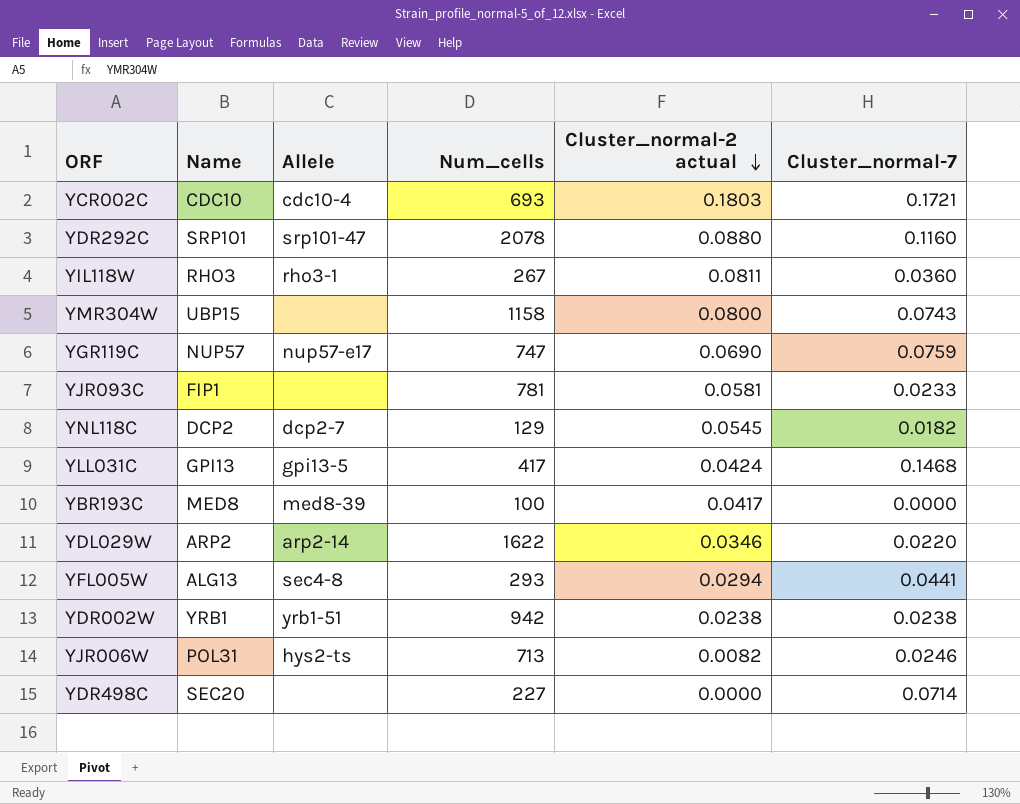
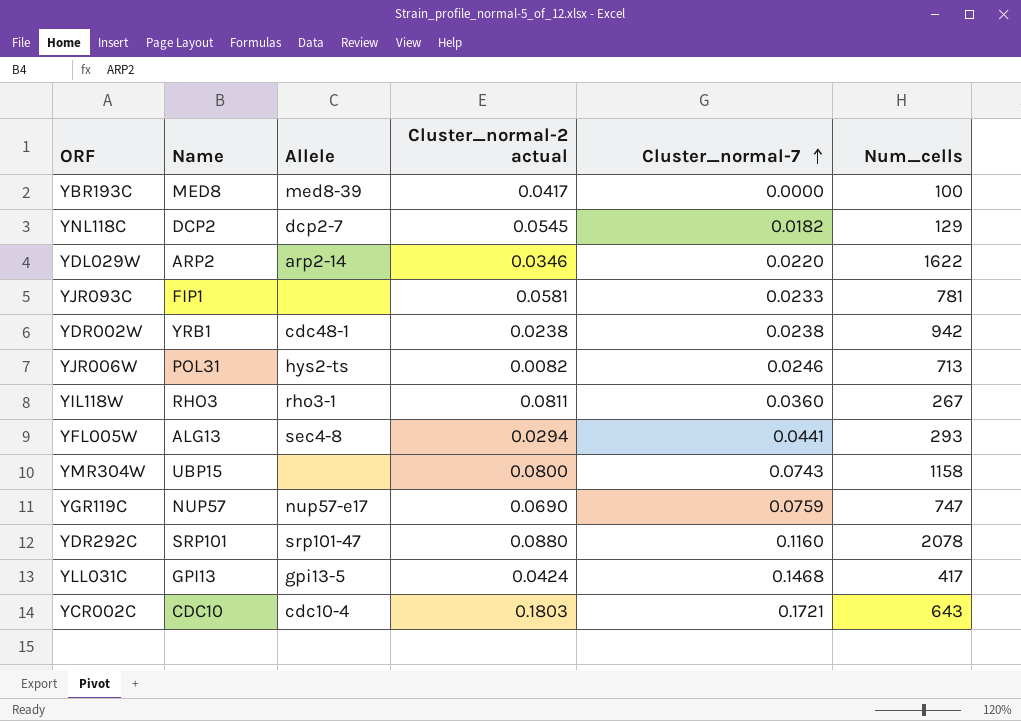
row order: Cluster_normal-2 actual descending -> Cluster_normal-7 ascending
column Num_cells | position: 4 -> 6
row YDR498C: SEC20 | none | 227 | 0.0000 | 0.0714 -> none
YDR002W | Allele: yrb1-51 -> cdc48-1
YCR002C | Num_cells: 693 -> 643

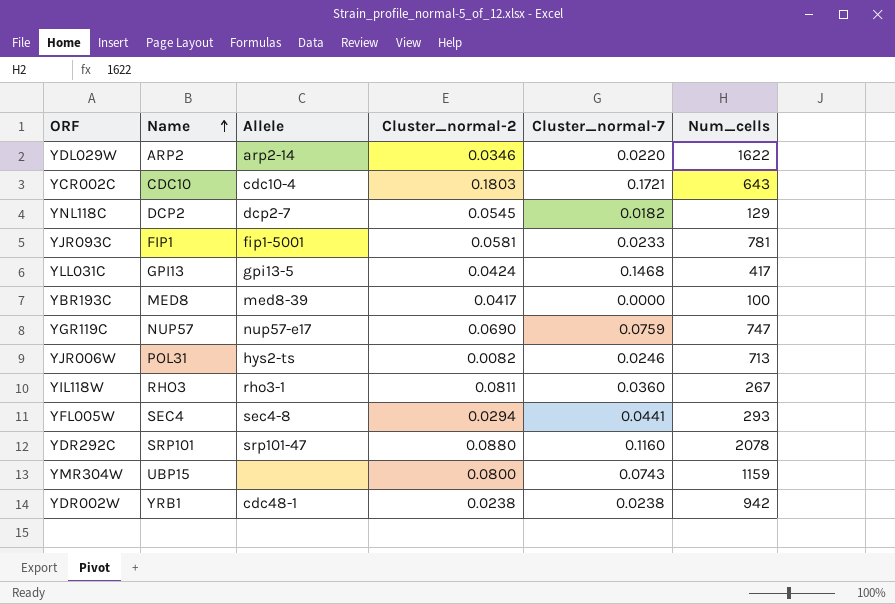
row order: Cluster_normal-7 ascending -> Name ascending
column name: Cluster_normal-2 actual -> Cluster_normal-2
YJR093C | Allele: none -> fip1-5001
YFL005W | Name: ALG13 -> SEC4
YMR304W | Num_cells: 1158 -> 1159

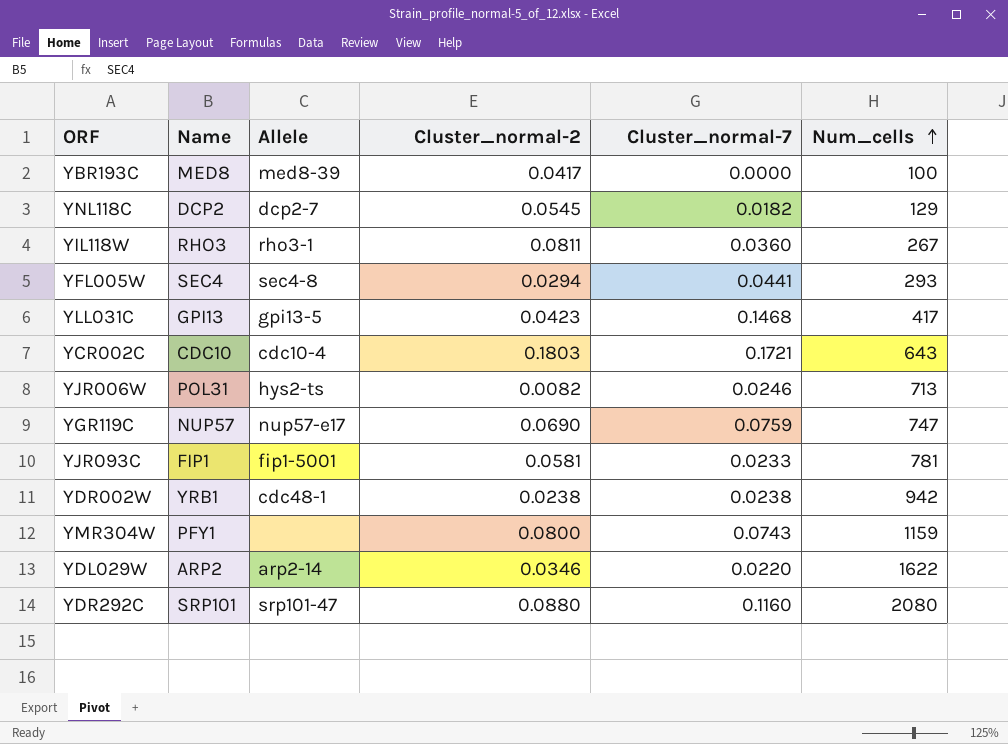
row order: Name ascending -> Num_cells ascending
YLL031C | Cluster_normal-2: 0.0424 -> 0.0423
YMR304W | Name: UBP15 -> PFY1
YDR292C | Num_cells: 2078 -> 2080

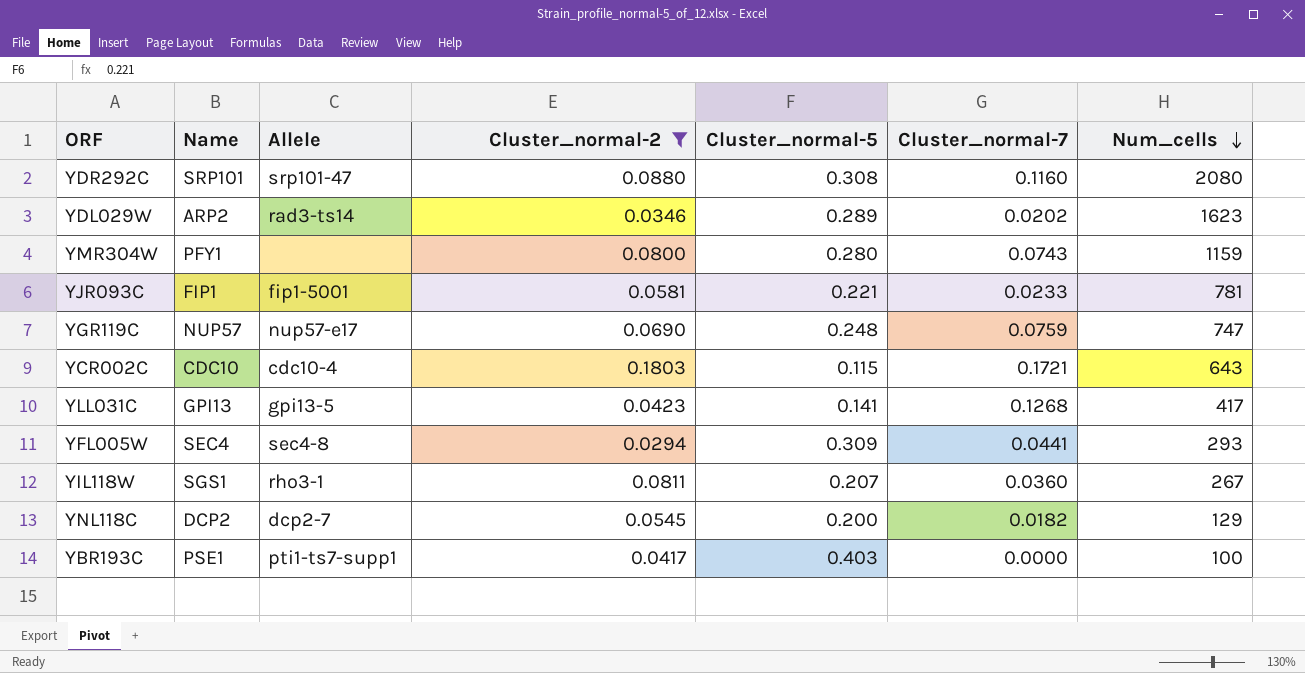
filter: none -> Cluster_normal-2 >= 0.0294
row order: Num_cells ascending -> Num_cells descending
column Cluster_normal-5 | position: none -> 5
YDL029W | Allele: arp2-14 -> rad3-ts14
YDL029W | Cluster_normal-7: 0.0220 -> 0.0202
YDL029W | Num_cells: 1622 -> 1623
YLL031C | Cluster_normal-7: 0.1468 -> 0.1268
YIL118W | Name: RHO3 -> SGS1
YBR193C | Name: MED8 -> PSE1
YBR193C | Allele: med8-39 -> pti1-ts7-supp1

